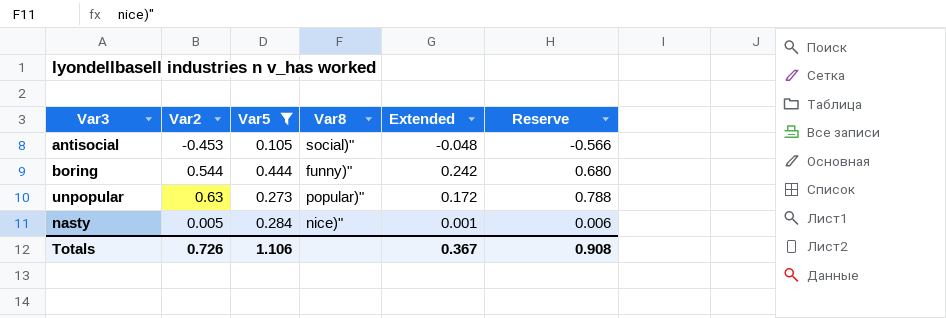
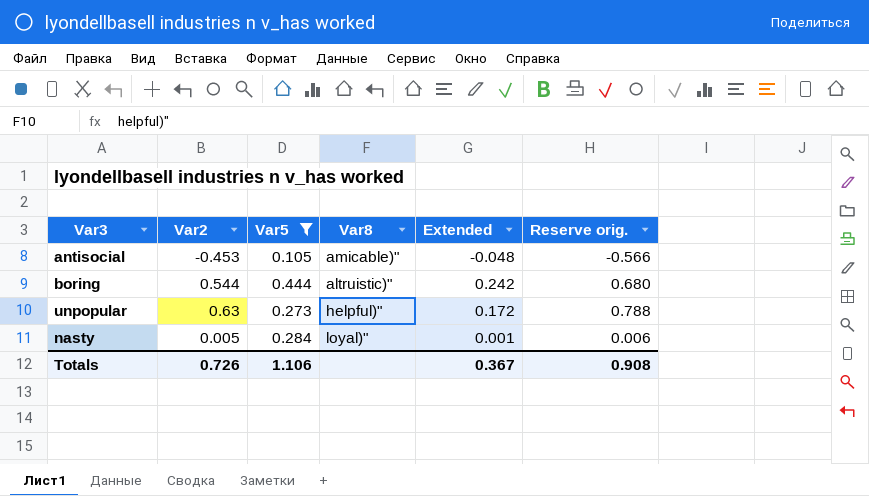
column name: Reserve -> Reserve orig.
antisocial | Var8: social)" -> amicable)"
boring | Var8: funny)" -> altruistic)"
unpopular | Var8: popular)" -> helpful)"
nasty | Var8: nice)" -> loyal)"

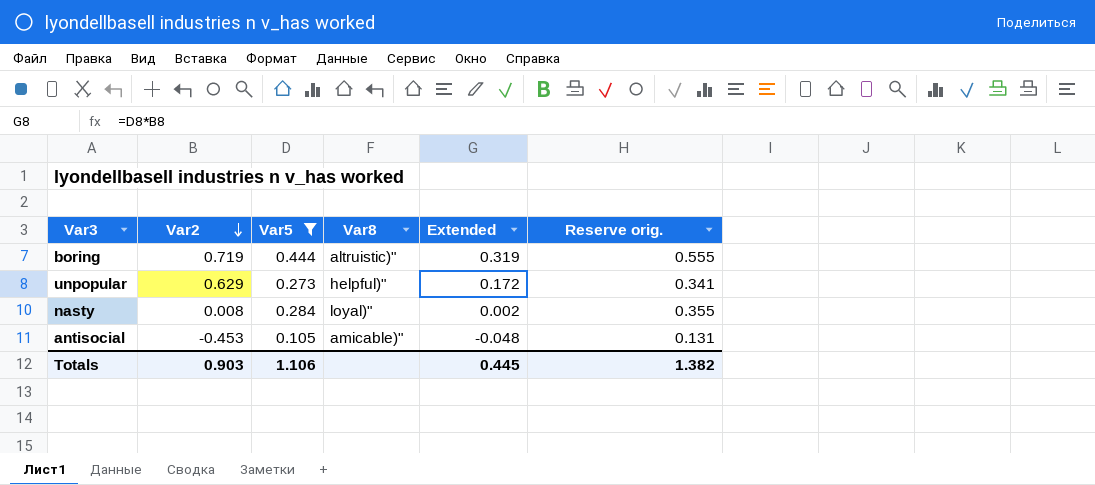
row order: none -> Var2 descending
column Reserve orig. | formula: [Var2] * 1.25 -> [Var5] * 1.25
boring | Var2: 0.544 -> 0.719
boring | Extended: 0.242 -> 0.319
unpopular | Var2: 0.63 -> 0.629
nasty | Var2: 0.005 -> 0.008
nasty | Extended: 0.001 -> 0.002
Totals | Var2: 0.726 -> 0.903
Totals | Extended: 0.367 -> 0.445
Totals | Reserve orig.: 0.908 -> 1.382

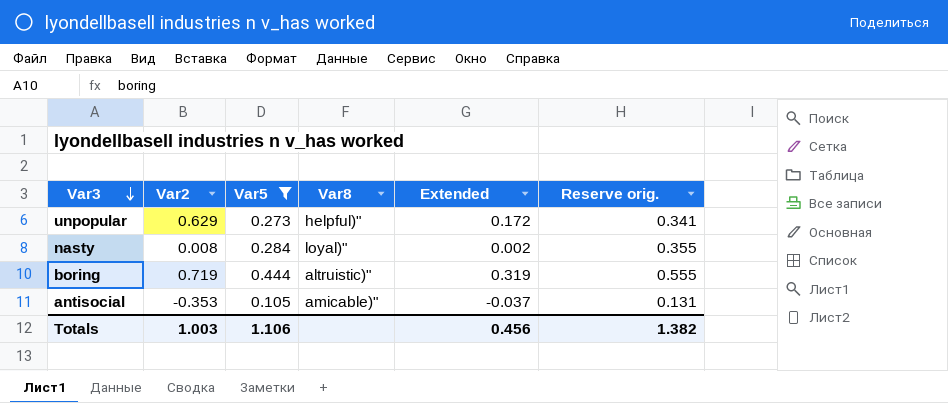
row order: Var2 descending -> Var3 descending
antisocial | Var2: -0.453 -> -0.353
antisocial | Extended: -0.048 -> -0.037
Totals | Var2: 0.903 -> 1.003
Totals | Extended: 0.445 -> 0.456

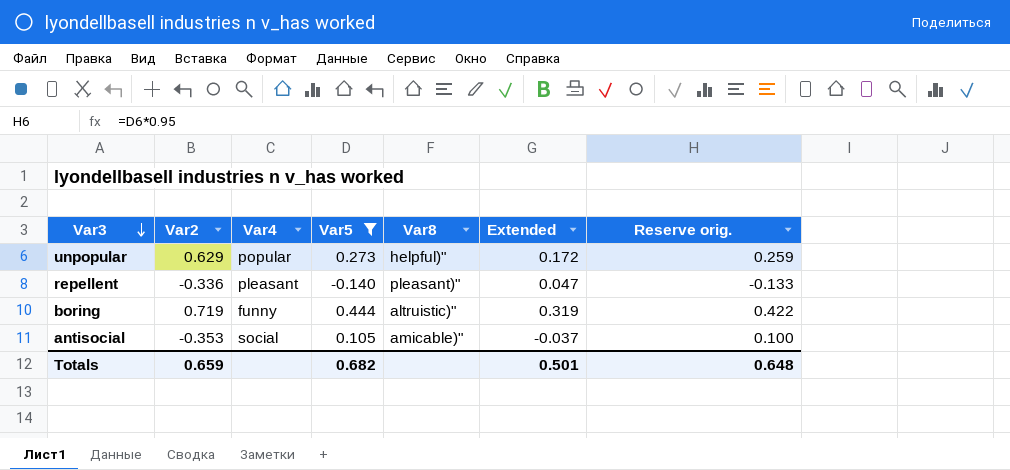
column Var4 | position: none -> 3
column Reserve orig. | formula: [Var5] * 1.25 -> [Var5] * 0.95
row nasty: 0.008 | 0.284 | loyal)" | 0.002 | 0.355 -> none
row repellent: none -> -0.336 | pleasant | -0.140 | pleasant)" | 0.047 | -0.133
Totals | Var2: 1.003 -> 0.659
Totals | Var5: 1.106 -> 0.682
Totals | Extended: 0.456 -> 0.501
Totals | Reserve orig.: 1.382 -> 0.648

